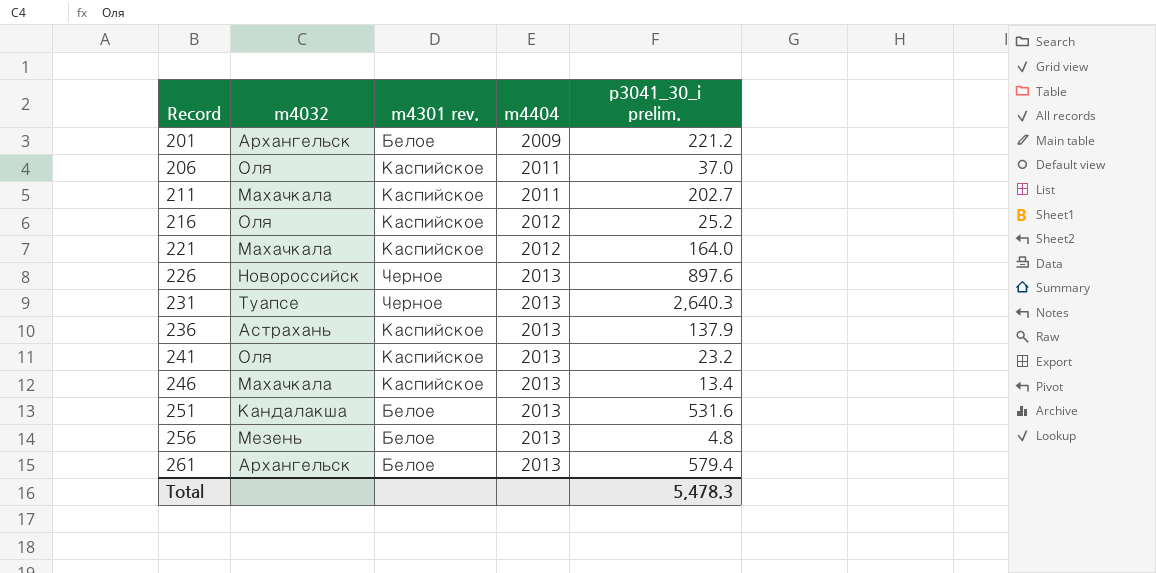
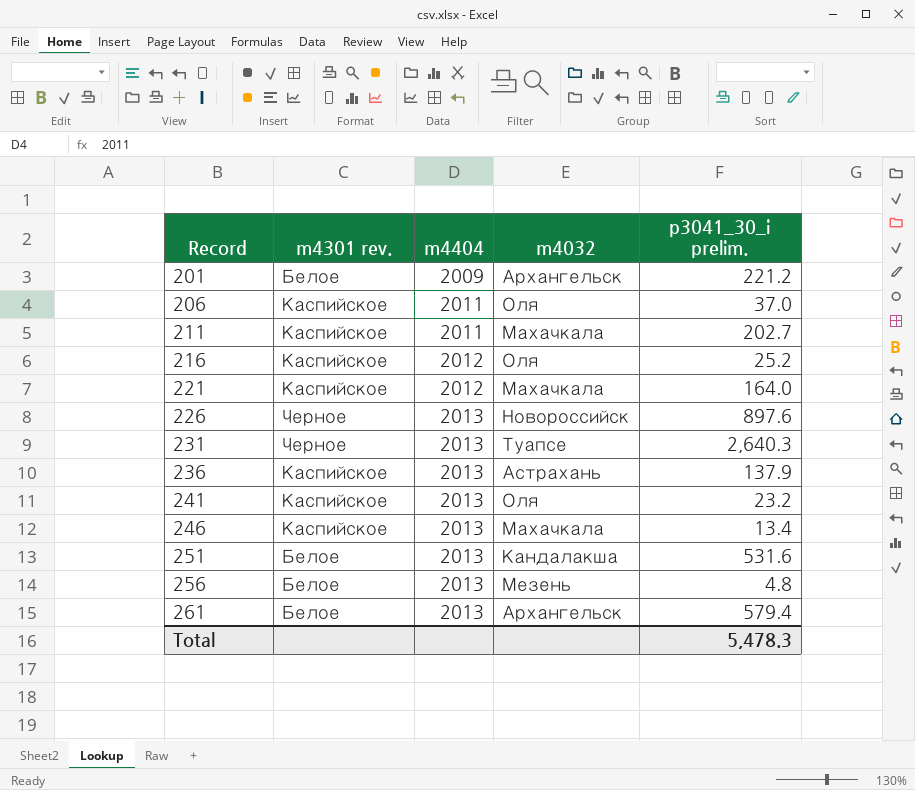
column m4032 | position: 2 -> 4

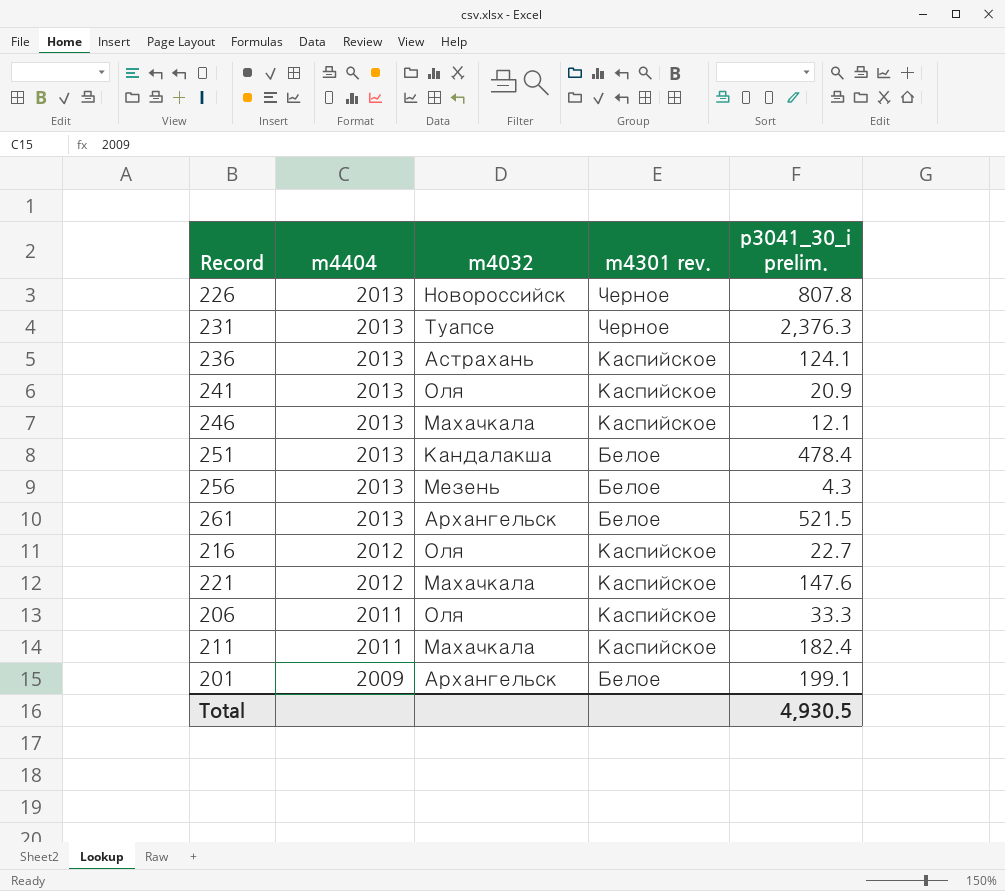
row order: Record ascending -> m4404 descending
column m4301 rev. | position: 2 -> 4
226 | p3041_30_i prelim.: 897.6 -> 807.8
231 | p3041_30_i prelim.: 2,640.3 -> 2,376.3
236 | p3041_30_i prelim.: 137.9 -> 124.1
241 | p3041_30_i prelim.: 23.2 -> 20.9
246 | p3041_30_i prelim.: 13.4 -> 12.1
251 | p3041_30_i prelim.: 531.6 -> 478.4
256 | p3041_30_i prelim.: 4.8 -> 4.3
261 | p3041_30_i prelim.: 579.4 -> 521.5
216 | p3041_30_i prelim.: 25.2 -> 22.7
221 | p3041_30_i prelim.: 164.0 -> 147.6
206 | p3041_30_i prelim.: 37.0 -> 33.3
211 | p3041_30_i prelim.: 202.7 -> 182.4
201 | p3041_30_i prelim.: 221.2 -> 199.1
Total | p3041_30_i prelim.: 5,478.3 -> 4,930.5

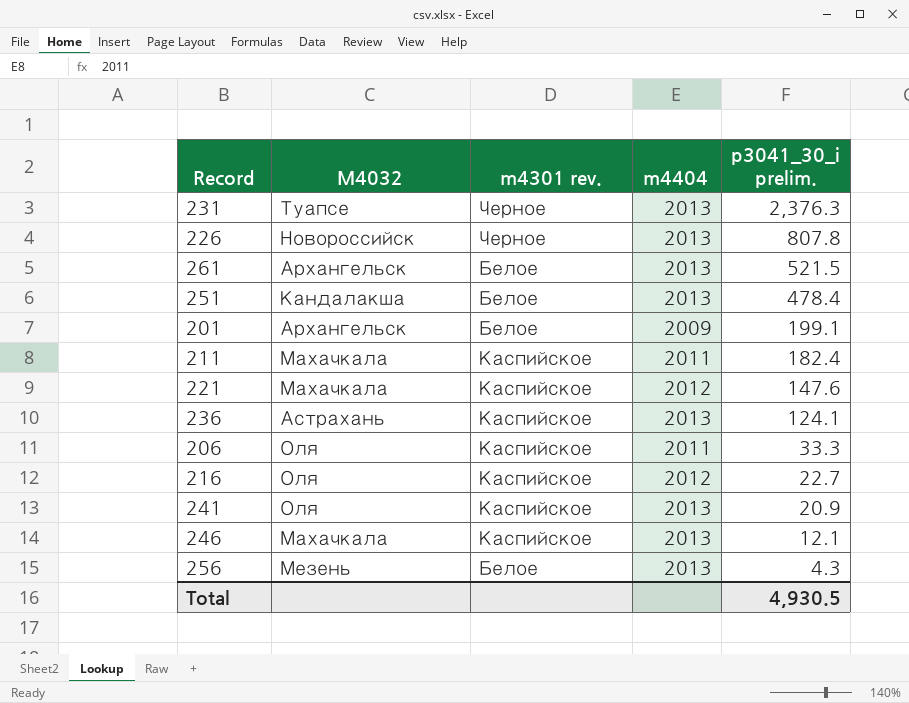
row order: m4404 descending -> p3041_30_i prelim. descending
column name: m4032 -> M4032
column m4404 | position: 2 -> 4

